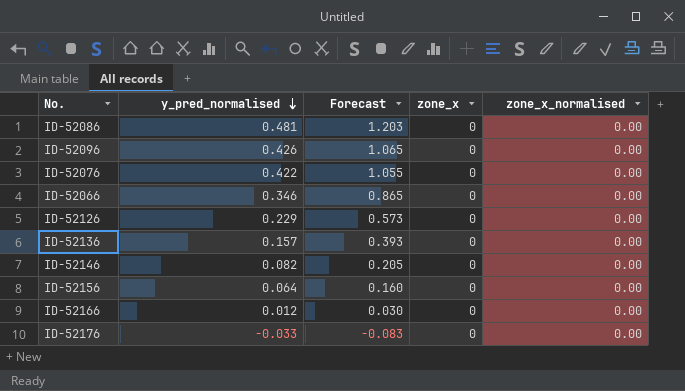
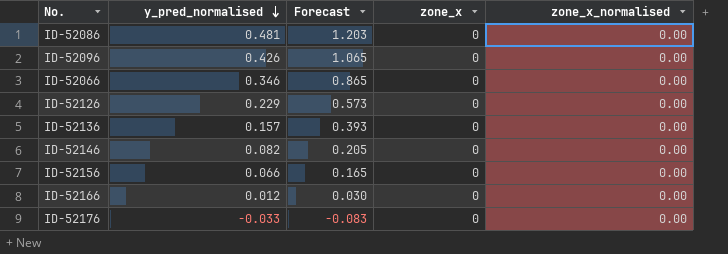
row ID-52076: 0.422 | 1.055 | 0 | 0.00 -> none
ID-52156 | y_pred_normalised: 0.064 -> 0.066
ID-52156 | Forecast: 0.160 -> 0.165

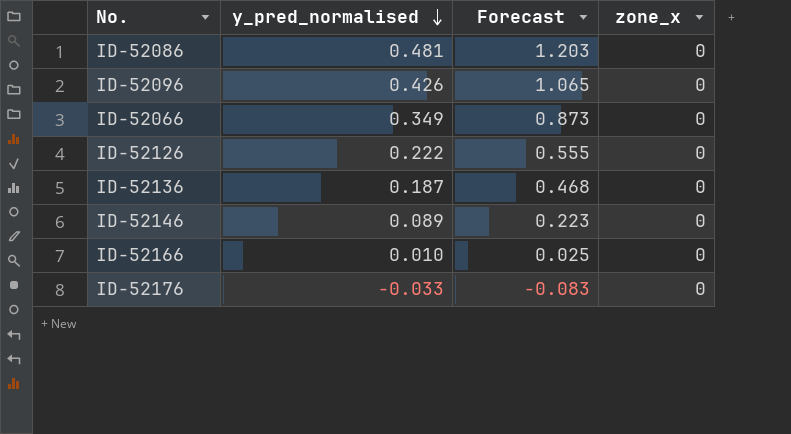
column zone_x_normalised | position: 5 -> none
row ID-52156: 0.066 | 0.165 | 0 | 0.00 -> none
ID-52066 | y_pred_normalised: 0.346 -> 0.349
ID-52066 | Forecast: 0.865 -> 0.873
ID-52126 | y_pred_normalised: 0.229 -> 0.222
ID-52126 | Forecast: 0.573 -> 0.555
ID-52136 | y_pred_normalised: 0.157 -> 0.187
ID-52136 | Forecast: 0.393 -> 0.468
ID-52146 | y_pred_normalised: 0.082 -> 0.089
ID-52146 | Forecast: 0.205 -> 0.223
ID-52166 | y_pred_normalised: 0.012 -> 0.010
ID-52166 | Forecast: 0.030 -> 0.025

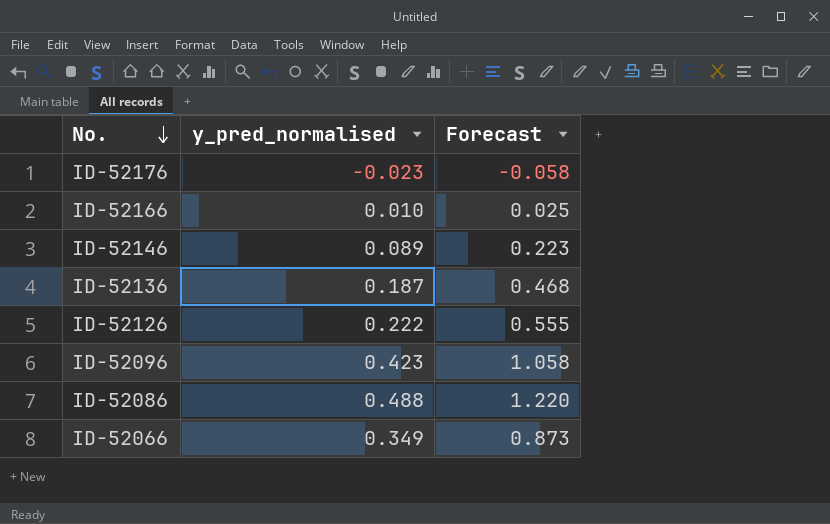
row order: y_pred_normalised descending -> No. descending
column zone_x | position: 4 -> none
ID-52176 | y_pred_normalised: -0.033 -> -0.023
ID-52176 | Forecast: -0.083 -> -0.058
ID-52096 | y_pred_normalised: 0.426 -> 0.423
ID-52096 | Forecast: 1.065 -> 1.058
ID-52086 | y_pred_normalised: 0.481 -> 0.488
ID-52086 | Forecast: 1.203 -> 1.220

